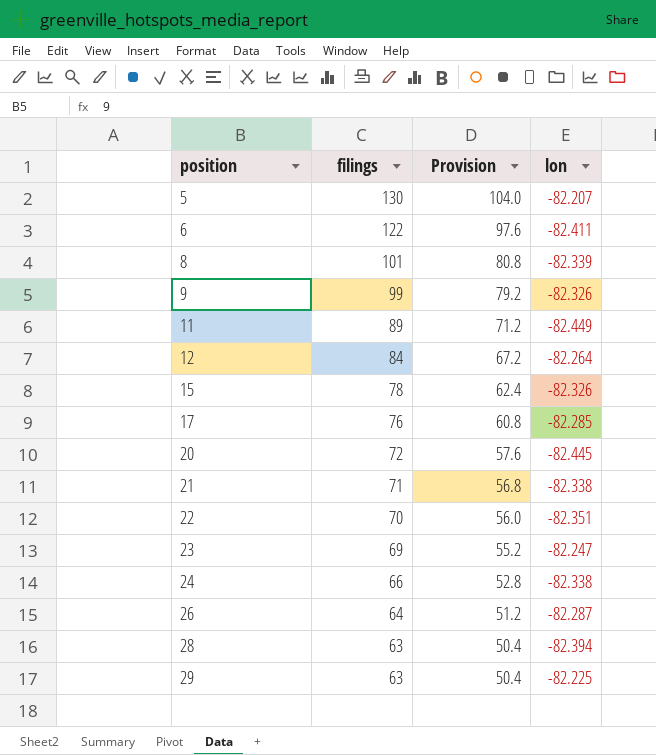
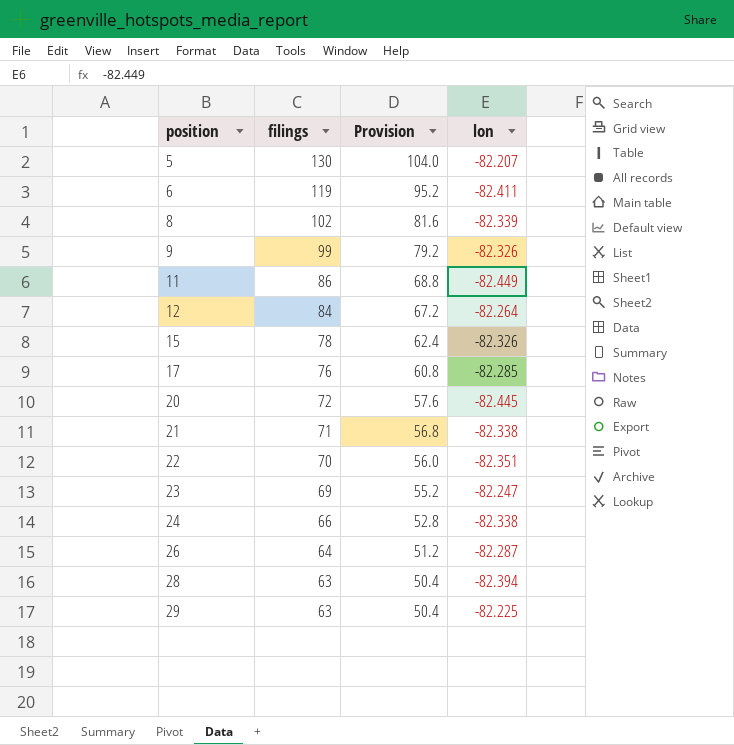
6 | filings: 122 -> 119
6 | Provision: 97.6 -> 95.2
8 | filings: 101 -> 102
8 | Provision: 80.8 -> 81.6
11 | filings: 89 -> 86
11 | Provision: 71.2 -> 68.8

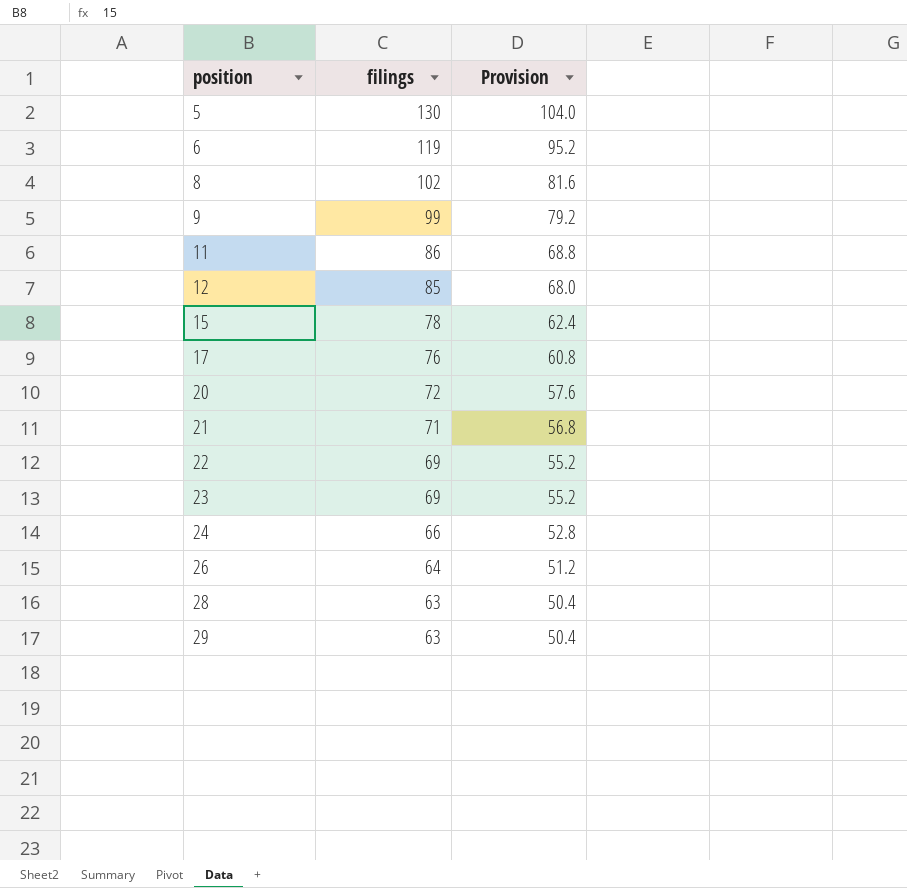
column lon | position: 4 -> none
12 | filings: 84 -> 85
12 | Provision: 67.2 -> 68.0
22 | filings: 70 -> 69
22 | Provision: 56.0 -> 55.2

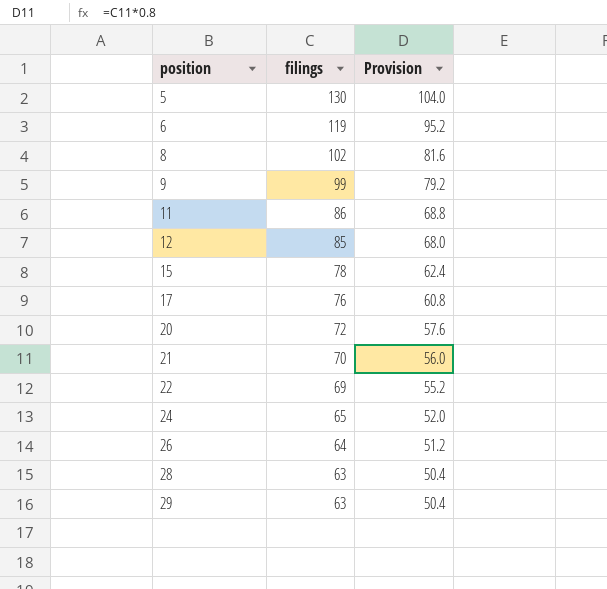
row 23: 69 | 55.2 -> none
21 | filings: 71 -> 70
21 | Provision: 56.8 -> 56.0
24 | filings: 66 -> 65
24 | Provision: 52.8 -> 52.0

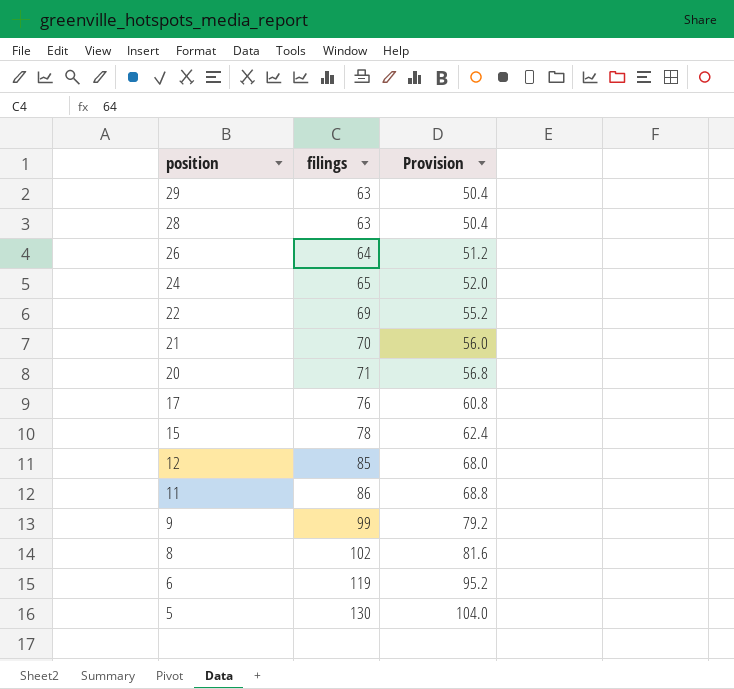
row order: position ascending -> position descending
20 | filings: 72 -> 71
20 | Provision: 57.6 -> 56.8

